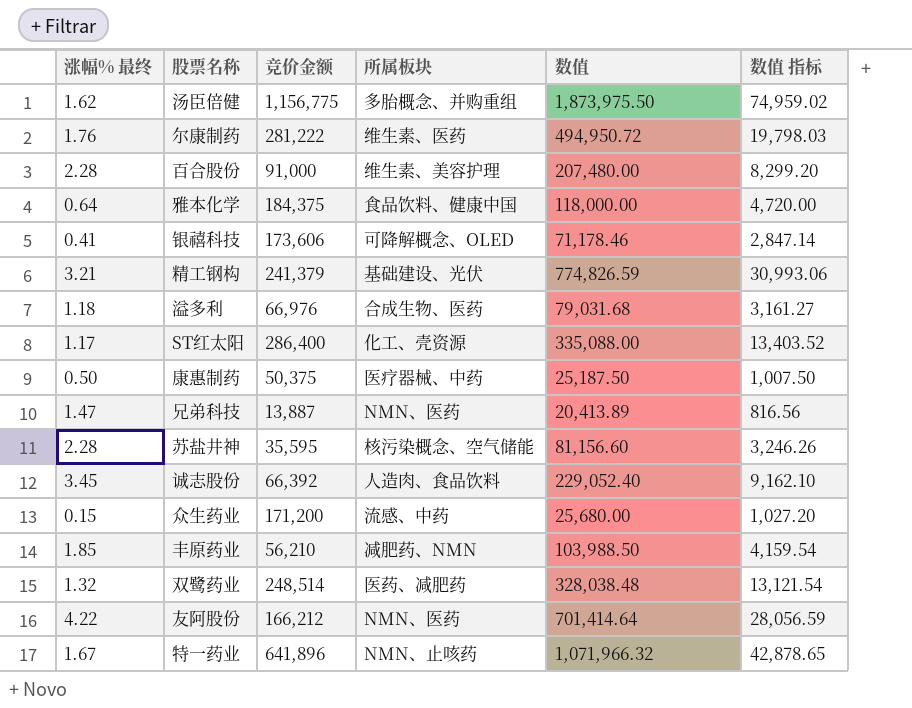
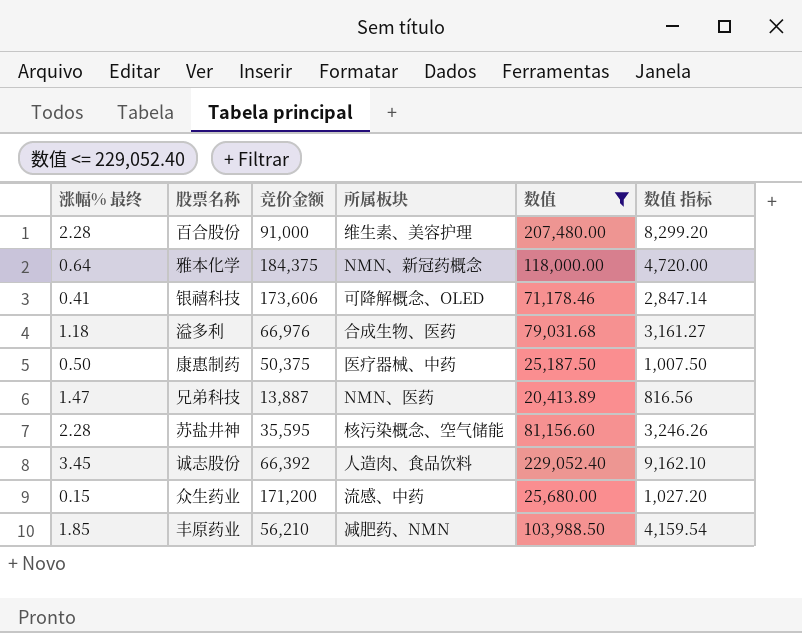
filter: none -> 数值 <= 229,052.40
雅本化学 | 所属板块: 食品饮料、健康中国 -> NMN、新冠药概念

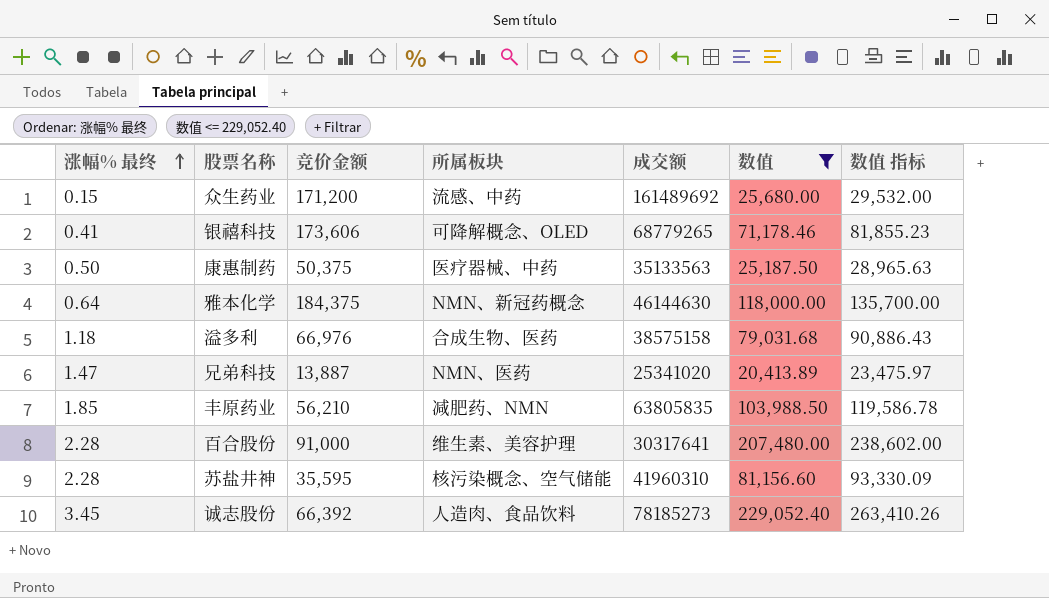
row order: none -> 涨幅% 最终 ascending
column 成交额 | position: none -> 5
column 数值 指标 | formula: [数值] * 0.04 -> [数值] * 1.15

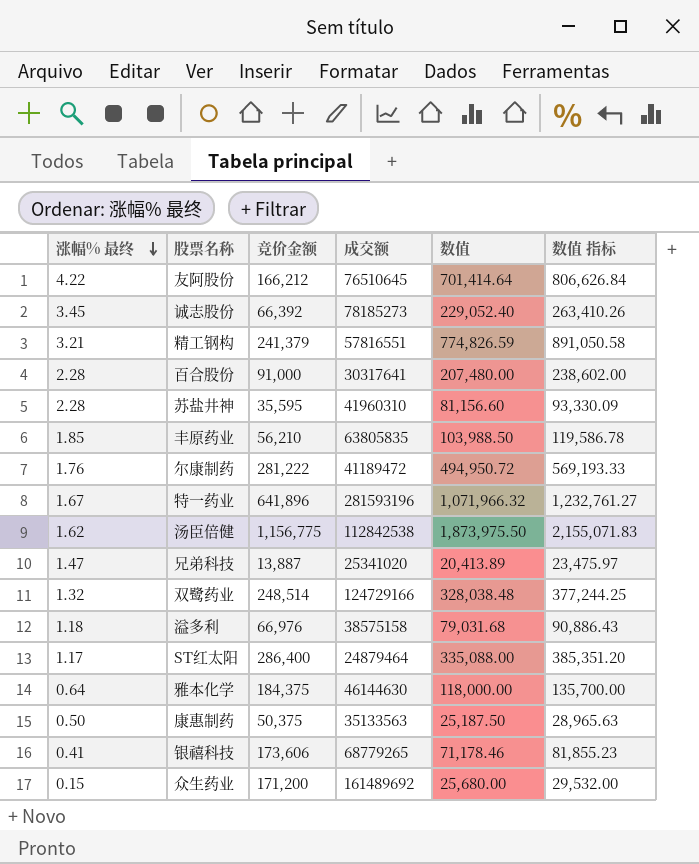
filter: 数值 <= 229,052.40 -> none
row order: 涨幅% 最终 ascending -> 涨幅% 最终 descending
column 所属板块 | position: 4 -> none

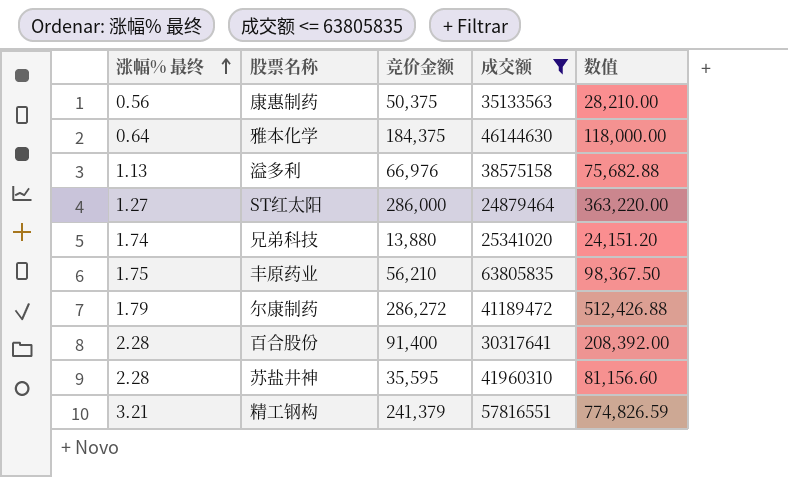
filter: none -> 成交额 <= 63805835
row order: 涨幅% 最终 descending -> 涨幅% 最终 ascending
column 数值 指标 | formula: [数值] * 1.15 -> none
康惠制药 | 涨幅% 最终: 0.50 -> 0.56
康惠制药 | 数值: 25,187.50 -> 28,210.00
溢多利 | 涨幅% 最终: 1.18 -> 1.13
溢多利 | 数值: 79,031.68 -> 75,682.88
ST红太阳 | 涨幅% 最终: 1.17 -> 1.27
ST红太阳 | 竞价金额: 286,400 -> 286,000
ST红太阳 | 数值: 335,088.00 -> 363,220.00
兄弟科技 | 涨幅% 最终: 1.47 -> 1.74
兄弟科技 | 竞价金额: 13,887 -> 13,880
兄弟科技 | 数值: 20,413.89 -> 24,151.20
丰原药业 | 涨幅% 最终: 1.85 -> 1.75
丰原药业 | 数值: 103,988.50 -> 98,367.50
尔康制药 | 涨幅% 最终: 1.76 -> 1.79
尔康制药 | 竞价金额: 281,222 -> 286,272
尔康制药 | 数值: 494,950.72 -> 512,426.88
百合股份 | 竞价金额: 91,000 -> 91,400
百合股份 | 数值: 207,480.00 -> 208,392.00

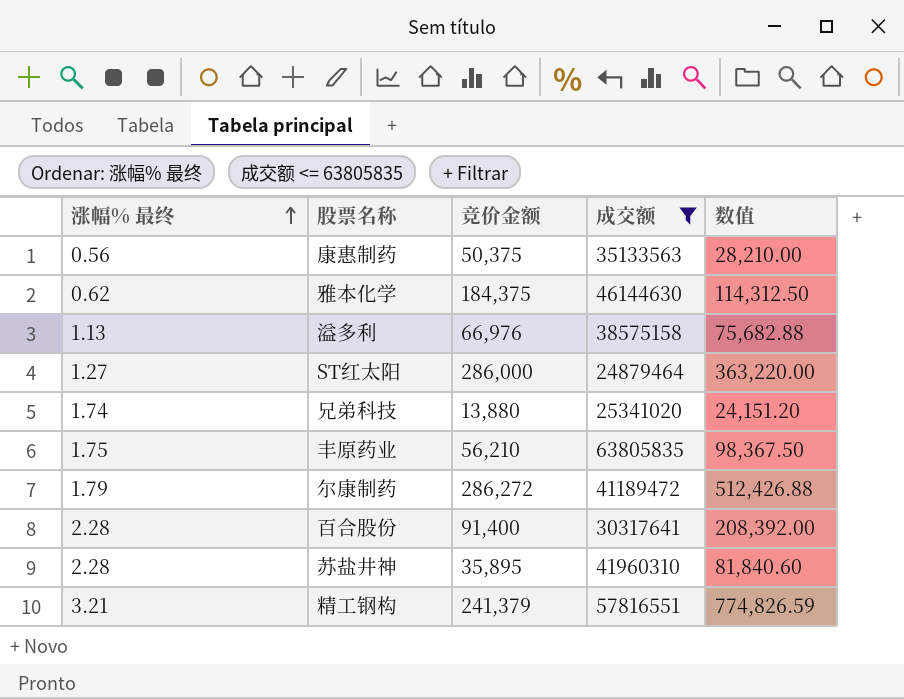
雅本化学 | 涨幅% 最终: 0.64 -> 0.62
雅本化学 | 数值: 118,000.00 -> 114,312.50
苏盐井神 | 竞价金额: 35,595 -> 35,895
苏盐井神 | 数值: 81,156.60 -> 81,840.60

